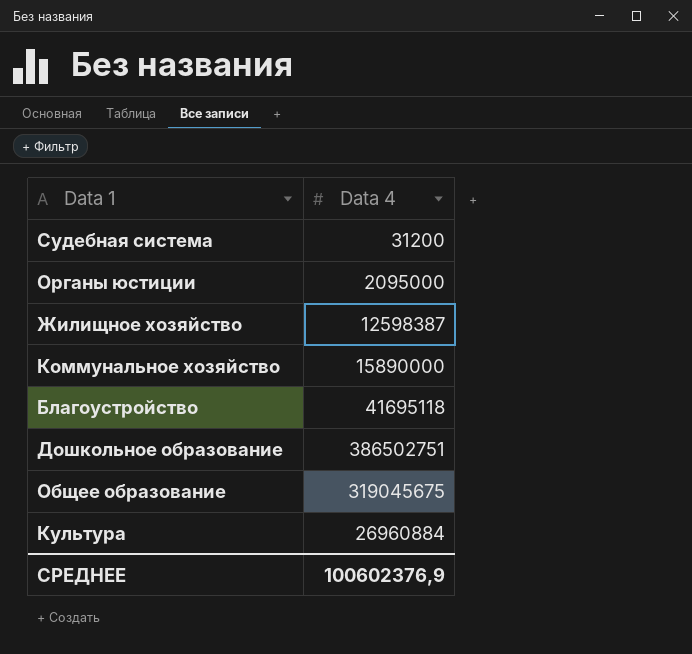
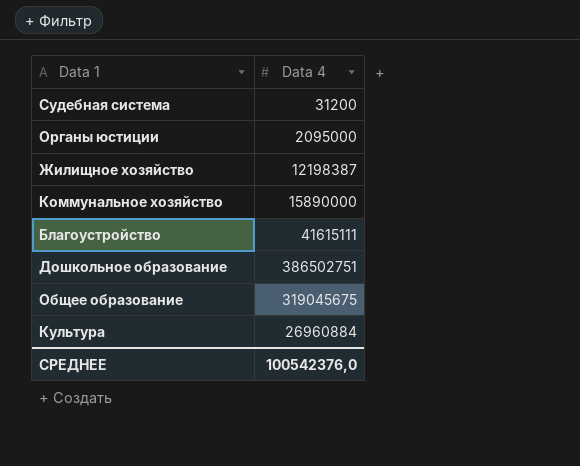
Жилищное хозяйство | Data 4: 12598387 -> 12198387
Благоустройство | Data 4: 41695118 -> 41615111
СРЕДНЕЕ | Data 4: 100602376,9 -> 100542376,0

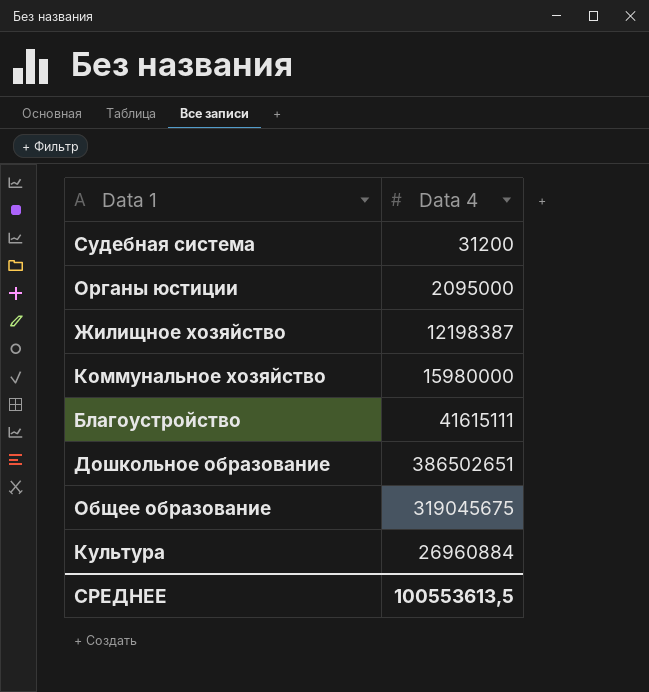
Коммунальное хозяйство | Data 4: 15890000 -> 15980000
Дошкольное образование | Data 4: 386502751 -> 386502651
СРЕДНЕЕ | Data 4: 100542376,0 -> 100553613,5

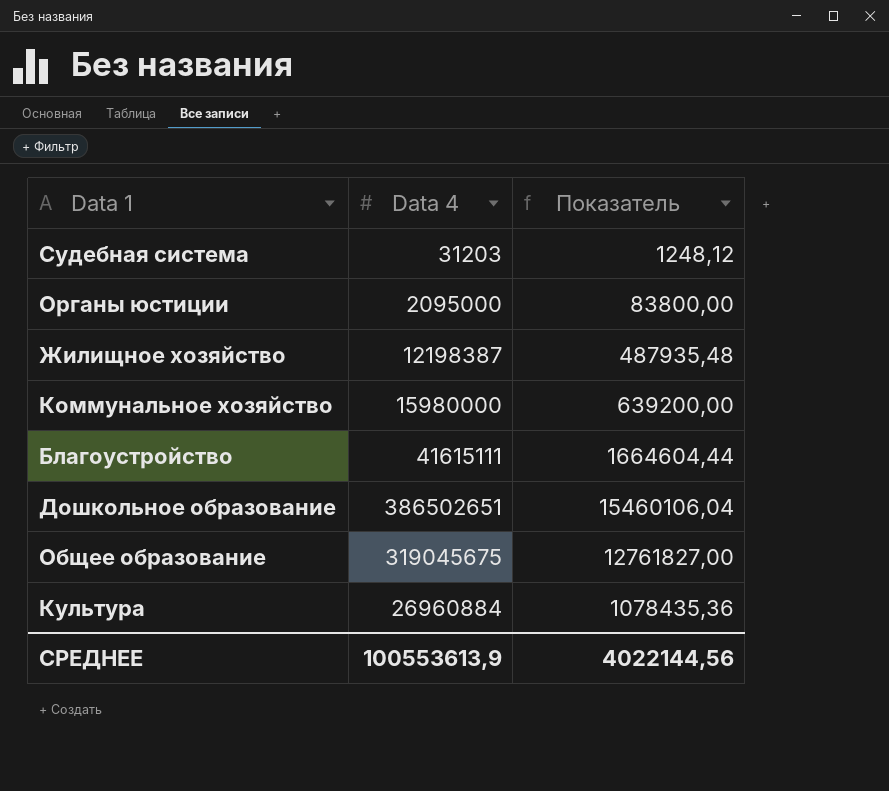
column Показатель | formula: none -> [Data 4] * 0,04
Судебная система | Data 4: 31200 -> 31203
СРЕДНЕЕ | Data 4: 100553613,5 -> 100553613,9

